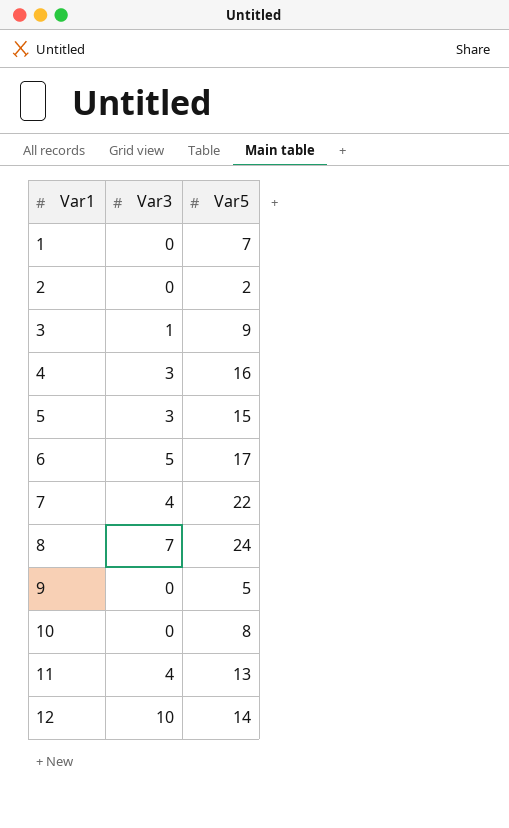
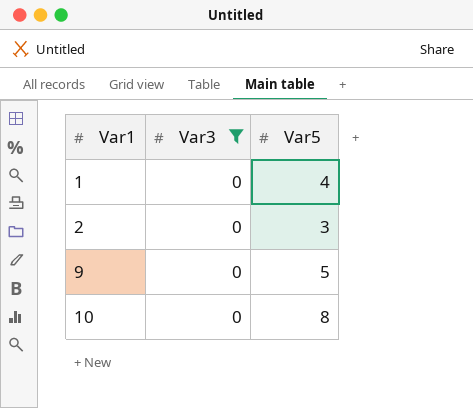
filter: none -> Var3 = 0
1 | Var5: 7 -> 4
2 | Var5: 2 -> 3

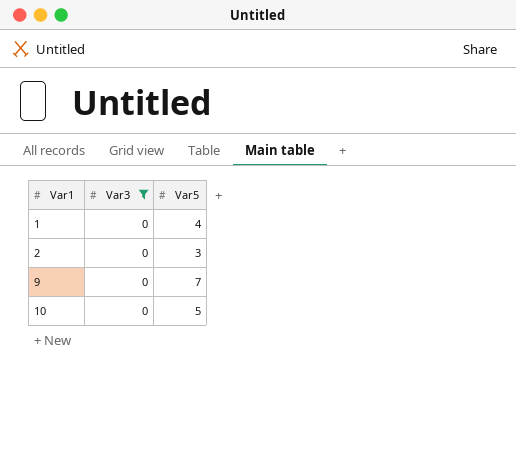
9 | Var5: 5 -> 7
10 | Var5: 8 -> 5

